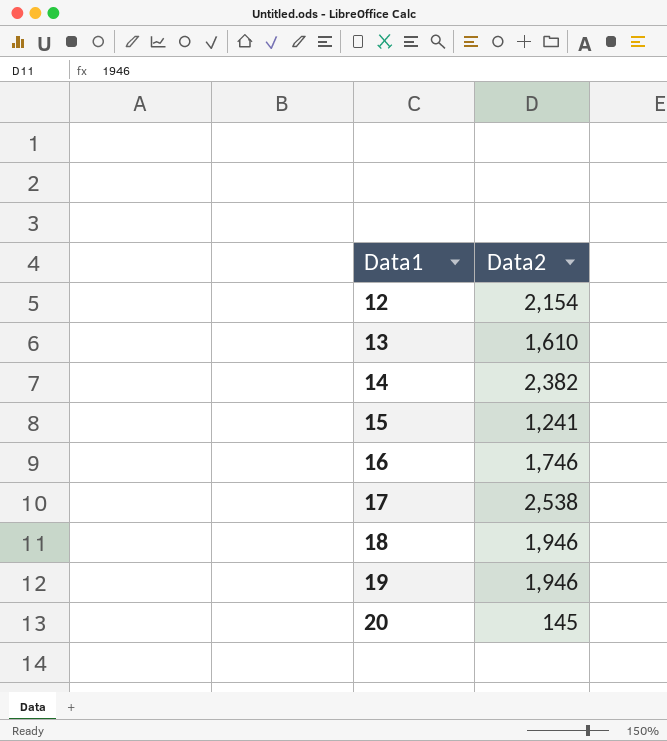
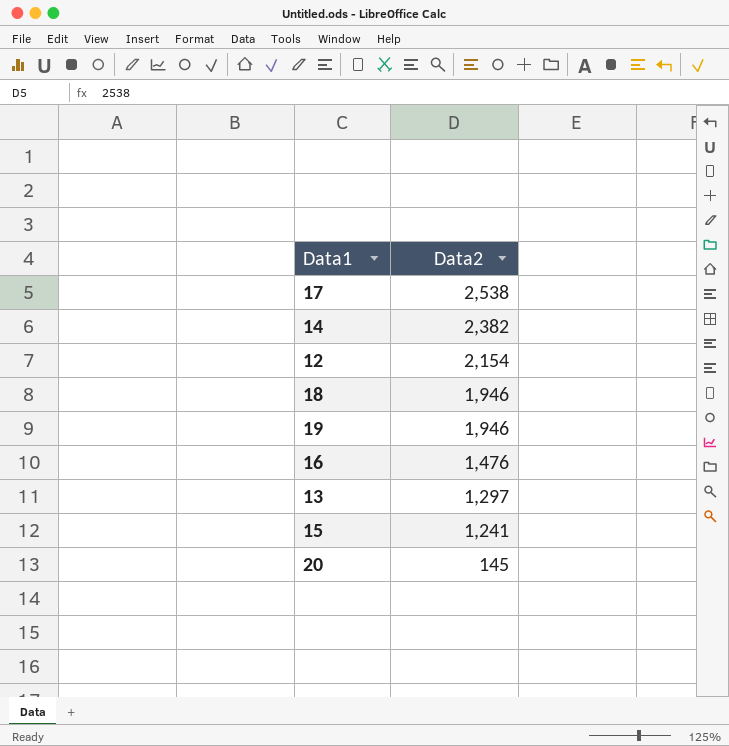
row order: Data1 ascending -> Data2 descending
16 | Data2: 1,746 -> 1,476
13 | Data2: 1,610 -> 1,297

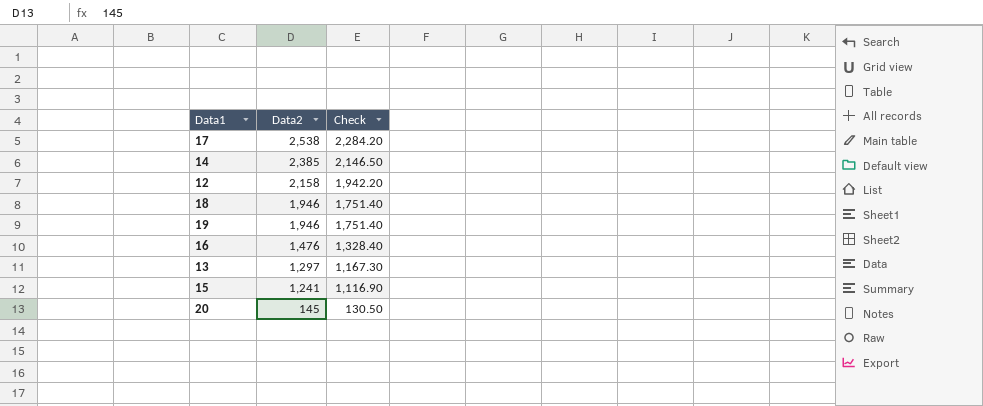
column Check | formula: none -> [Data2] * 0.9
14 | Data2: 2,382 -> 2,385
12 | Data2: 2,154 -> 2,158

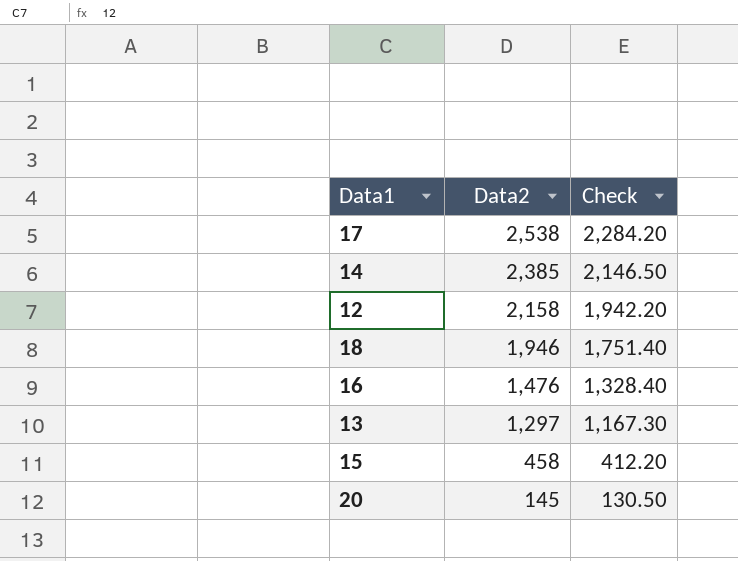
row 19: 1,946 | 1,751.40 -> none
15 | Data2: 1,241 -> 458
15 | Check: 1,116.90 -> 412.20

